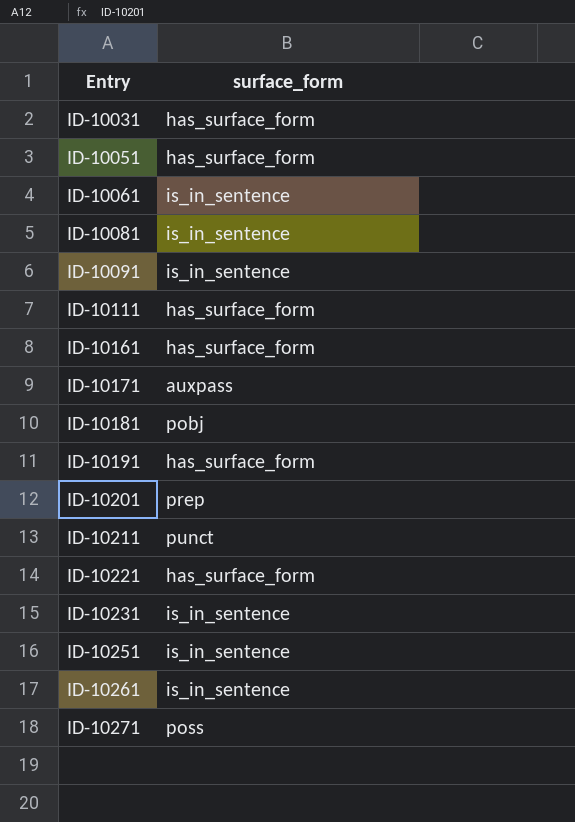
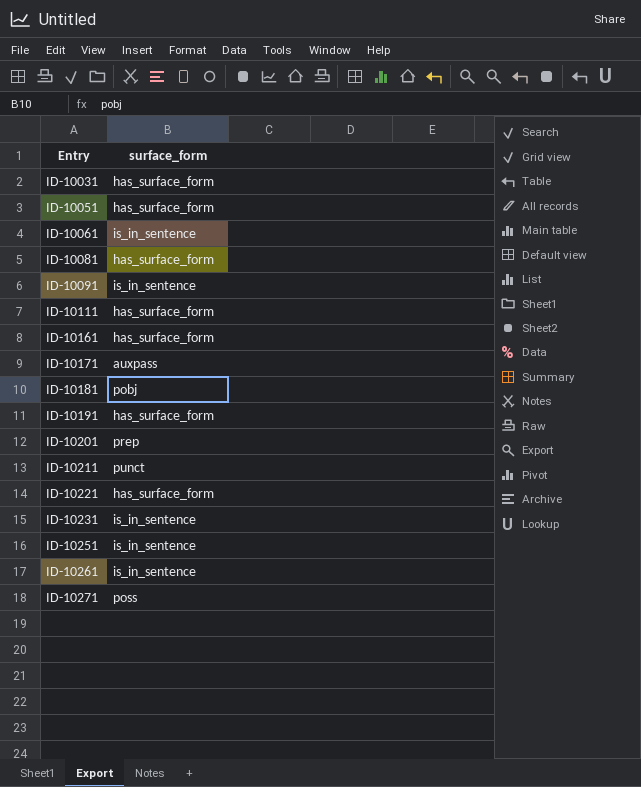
ID-10081 | surface_form: is_in_sentence -> has_surface_form

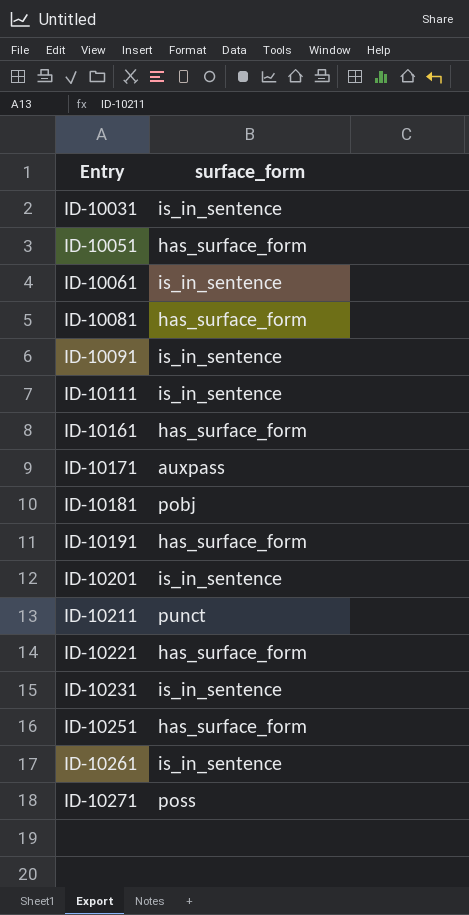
ID-10031 | surface_form: has_surface_form -> is_in_sentence
ID-10111 | surface_form: has_surface_form -> is_in_sentence
ID-10201 | surface_form: prep -> is_in_sentence
ID-10251 | surface_form: is_in_sentence -> has_surface_form

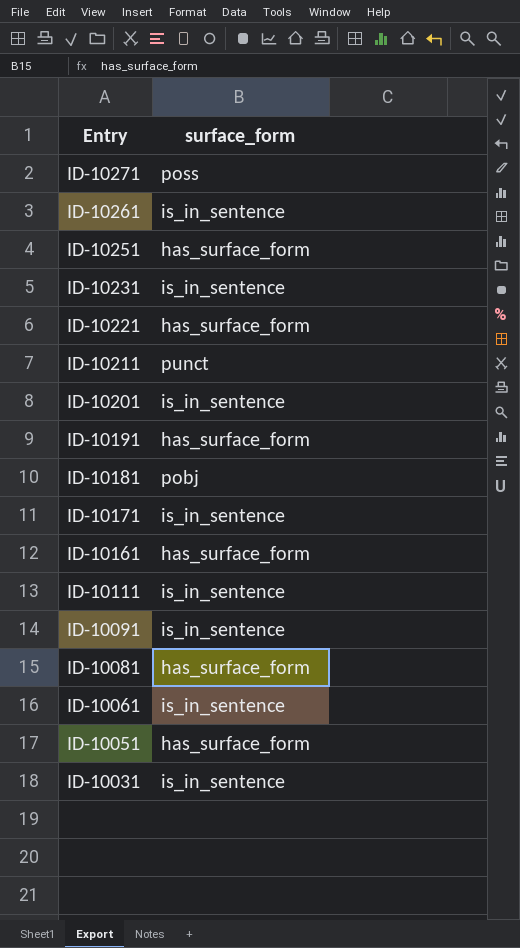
row order: Entry ascending -> Entry descending
ID-10171 | surface_form: auxpass -> is_in_sentence

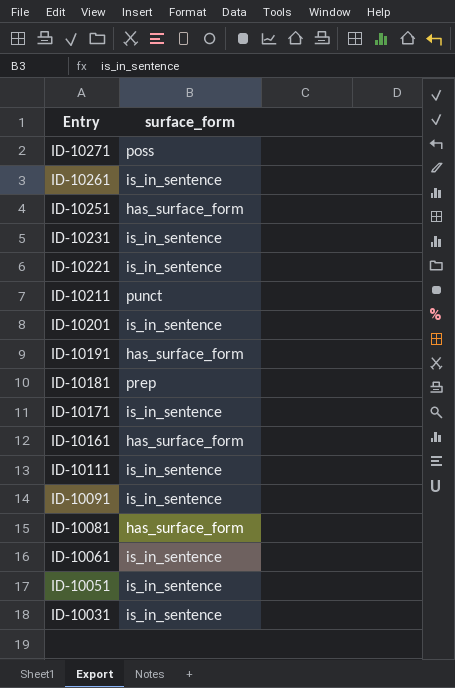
ID-10221 | surface_form: has_surface_form -> is_in_sentence
ID-10181 | surface_form: pobj -> prep
ID-10051 | surface_form: has_surface_form -> is_in_sentence

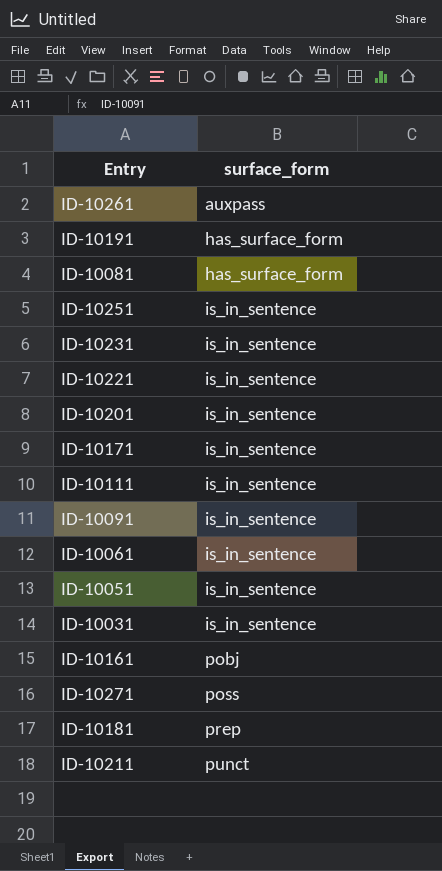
row order: Entry descending -> surface_form ascending
ID-10261 | surface_form: is_in_sentence -> auxpass
ID-10251 | surface_form: has_surface_form -> is_in_sentence
ID-10161 | surface_form: has_surface_form -> pobj

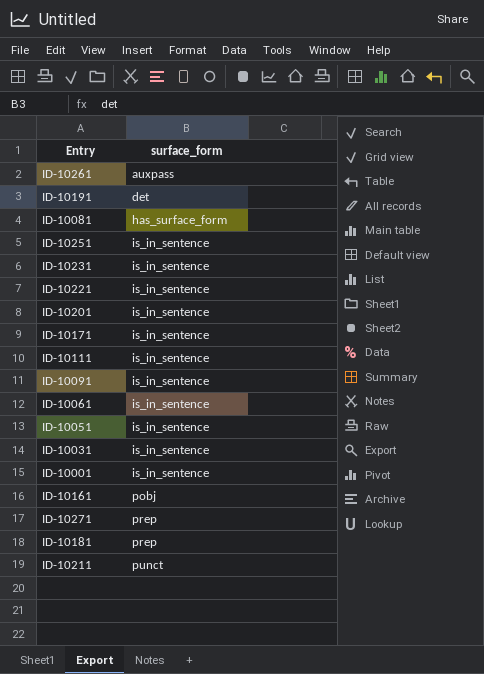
ID-10191 | surface_form: has_surface_form -> det
row ID-10001: none -> is_in_sentence
ID-10271 | surface_form: poss -> prep

